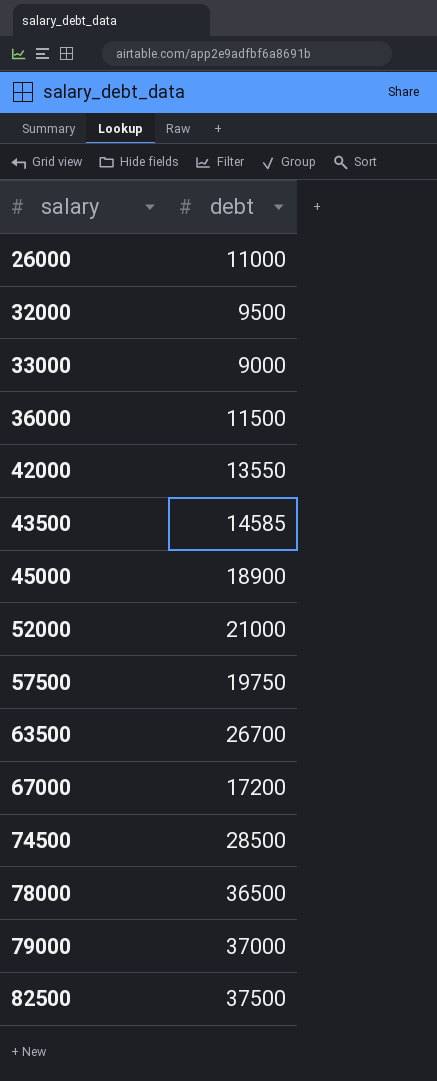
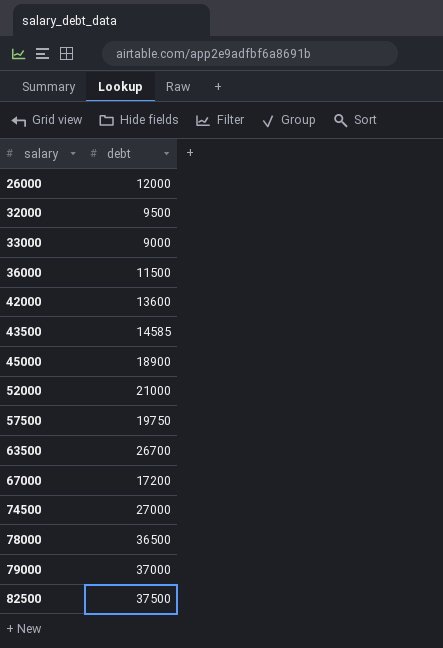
26000 | debt: 11000 -> 12000
42000 | debt: 13550 -> 13600
74500 | debt: 28500 -> 27000

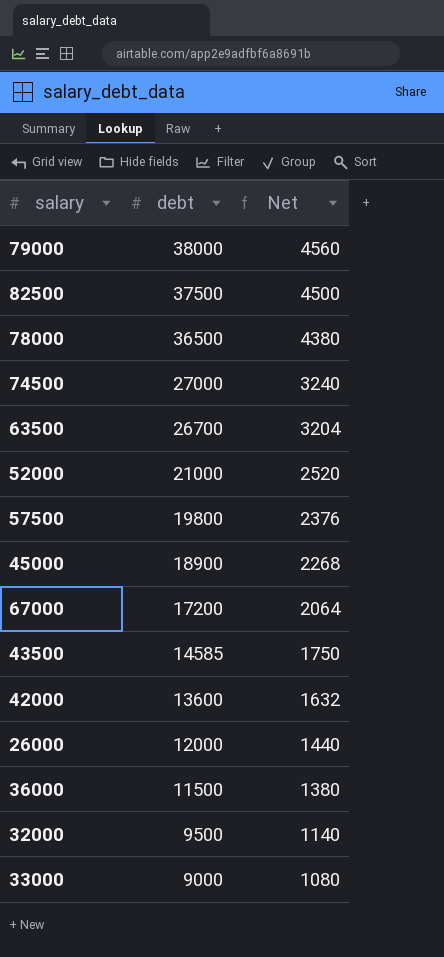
row order: salary ascending -> debt descending
column Net | formula: none -> [debt] * 0.12
79000 | debt: 37000 -> 38000
57500 | debt: 19750 -> 19800

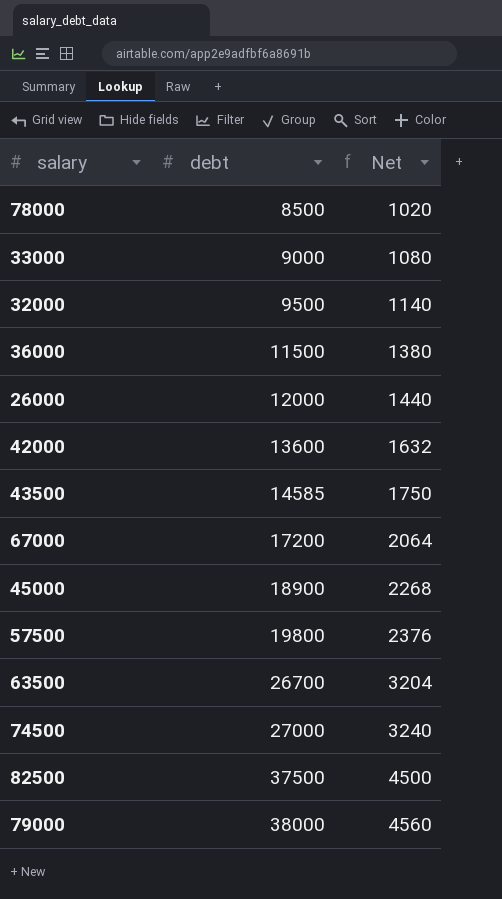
row order: debt descending -> debt ascending
row 52000: 21000 | 2520 -> none
78000 | debt: 36500 -> 8500
78000 | Net: 4380 -> 1020

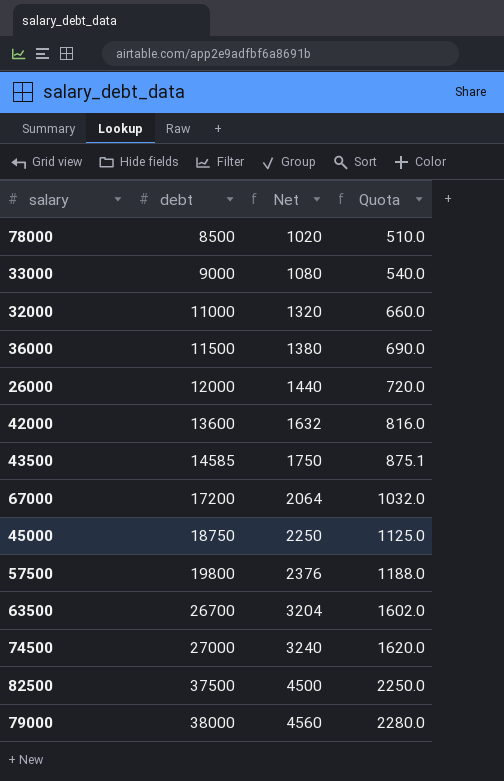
column Quota | formula: none -> [debt] * 0.06
32000 | debt: 9500 -> 11000
32000 | Net: 1140 -> 1320
45000 | debt: 18900 -> 18750
45000 | Net: 2268 -> 2250

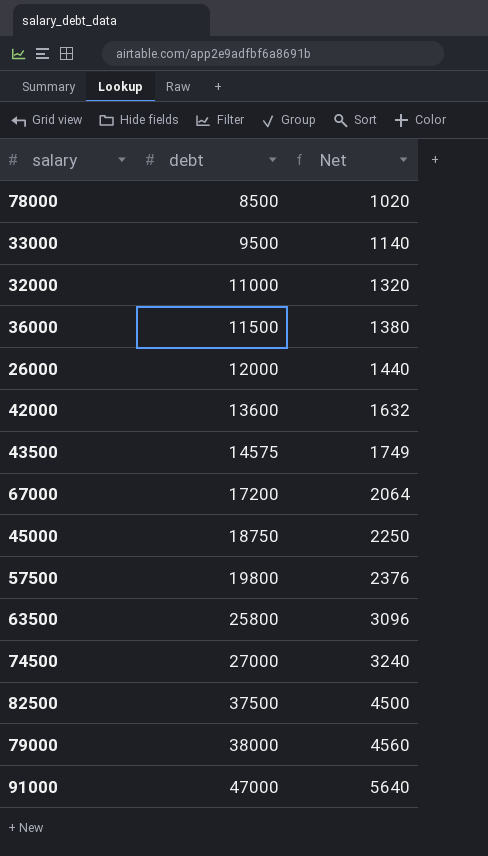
column Quota | formula: [debt] * 0.06 -> none
33000 | debt: 9000 -> 9500
33000 | Net: 1080 -> 1140
43500 | debt: 14585 -> 14575
43500 | Net: 1750 -> 1749
63500 | debt: 26700 -> 25800
63500 | Net: 3204 -> 3096
row 91000: none -> 47000 | 5640

